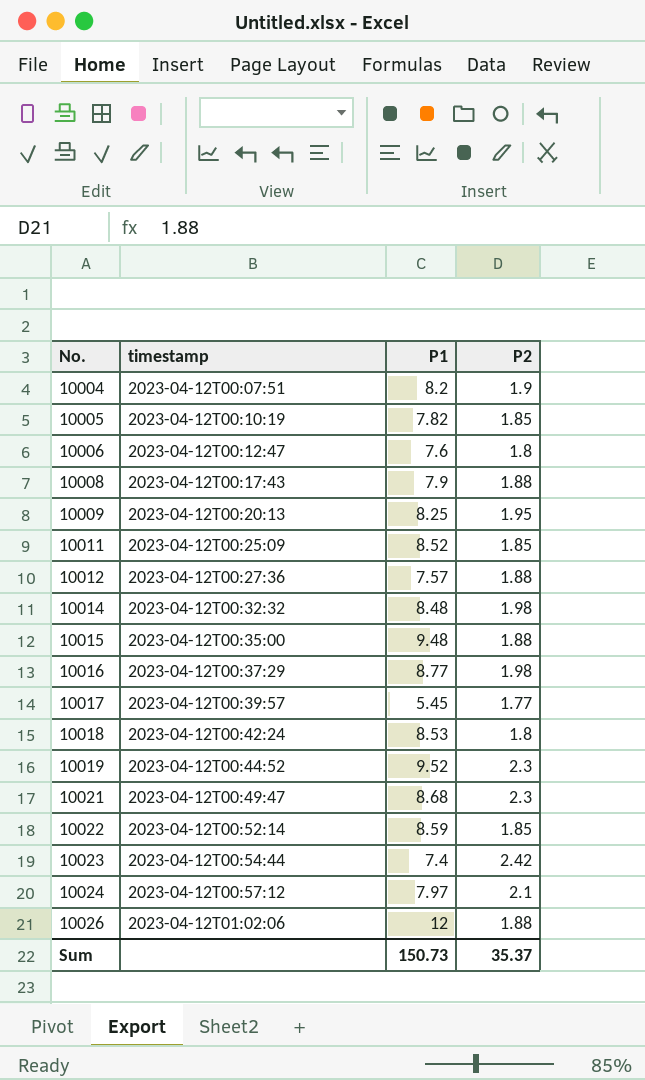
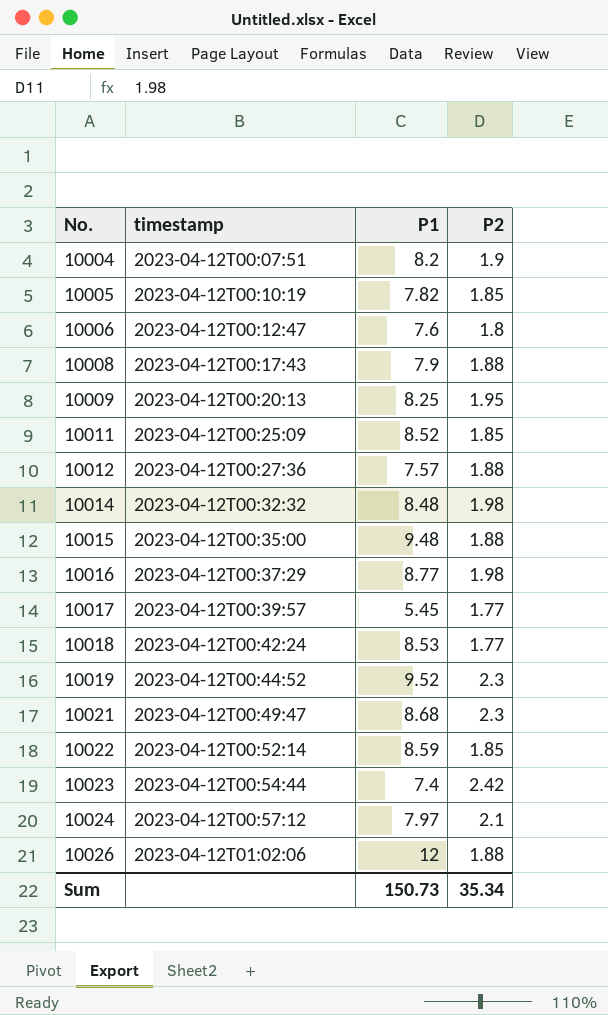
10018 | P2: 1.8 -> 1.77
Sum | P2: 35.37 -> 35.34

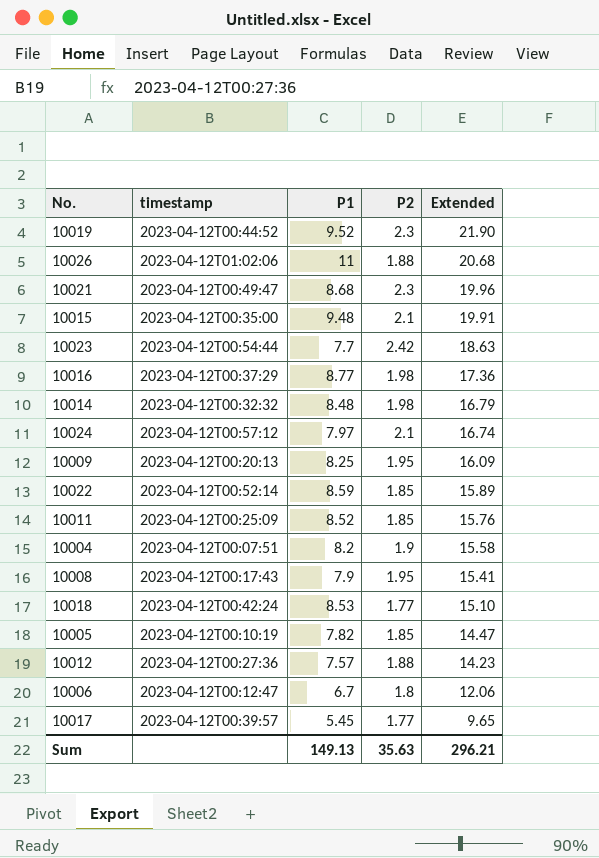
row order: No. ascending -> Extended descending
column Extended | formula: none -> [P1] * [P2]
10026 | P1: 12 -> 11
10015 | P2: 1.88 -> 2.1
10023 | P1: 7.4 -> 7.7
10008 | P2: 1.88 -> 1.95
10006 | P1: 7.6 -> 6.7
Sum | P1: 150.73 -> 149.13
Sum | P2: 35.34 -> 35.63

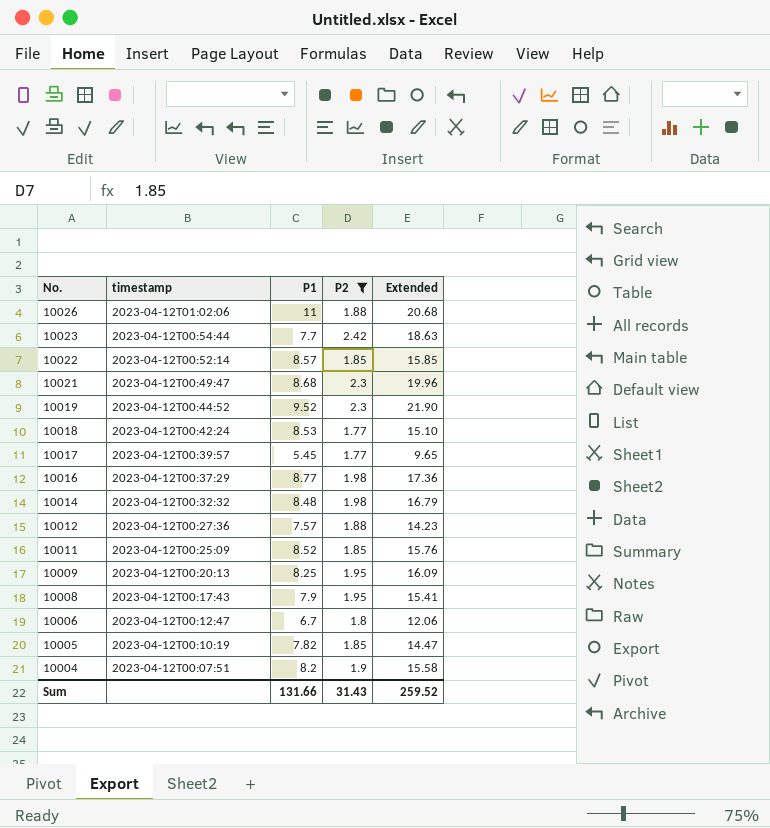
filter: none -> P2 != 2.1
row order: Extended descending -> No. descending
10022 | P1: 8.59 -> 8.57
10022 | Extended: 15.89 -> 15.85
Sum | P1: 149.13 -> 131.66
Sum | P2: 35.63 -> 31.43
Sum | Extended: 296.21 -> 259.52

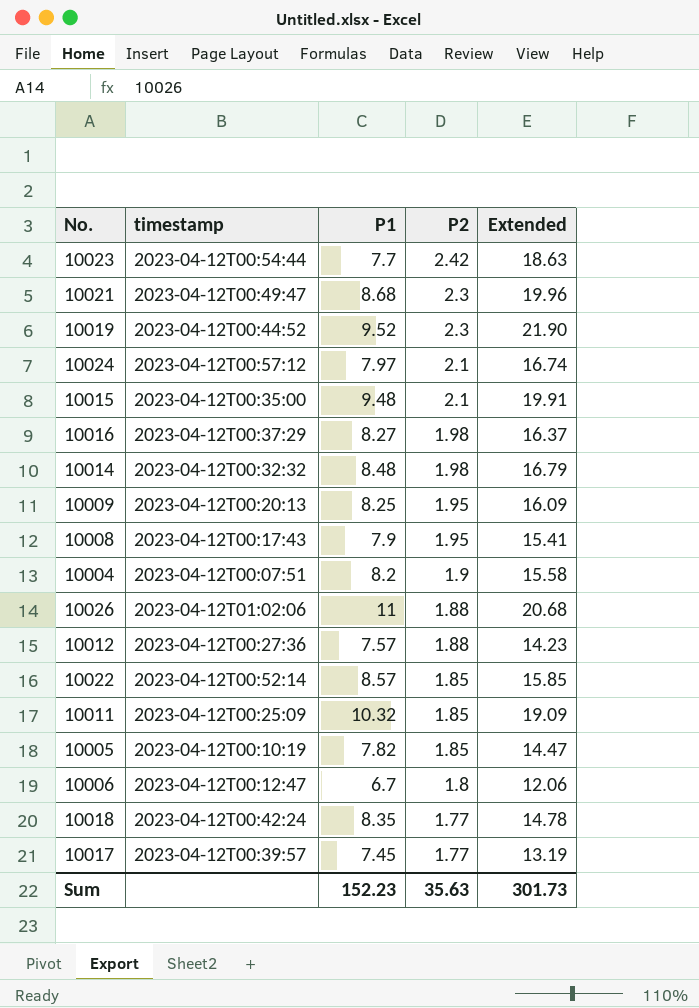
filter: P2 != 2.1 -> none
row order: No. descending -> P2 descending
10016 | P1: 8.77 -> 8.27
10016 | Extended: 17.36 -> 16.37
10011 | P1: 8.52 -> 10.32
10011 | Extended: 15.76 -> 19.09
10018 | P1: 8.53 -> 8.35
10018 | Extended: 15.10 -> 14.78
10017 | P1: 5.45 -> 7.45
10017 | Extended: 9.65 -> 13.19
Sum | P1: 131.66 -> 152.23
Sum | P2: 31.43 -> 35.63
Sum | Extended: 259.52 -> 301.73

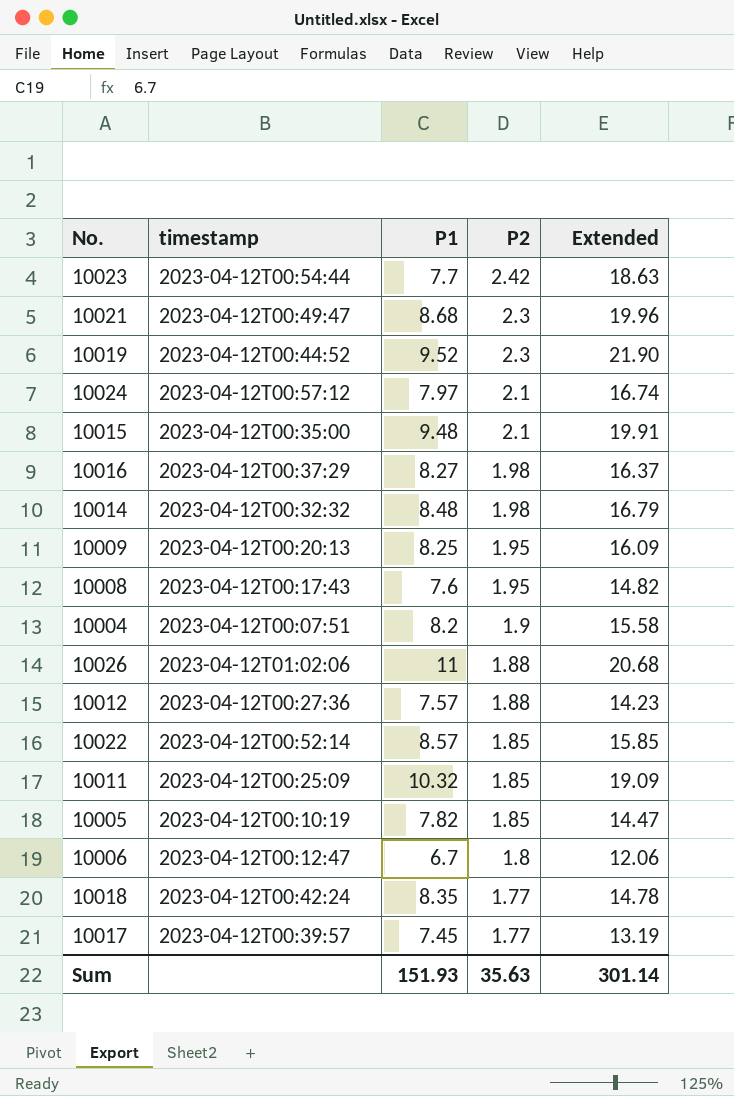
10008 | P1: 7.9 -> 7.6
10008 | Extended: 15.41 -> 14.82
Sum | P1: 152.23 -> 151.93
Sum | Extended: 301.73 -> 301.14

